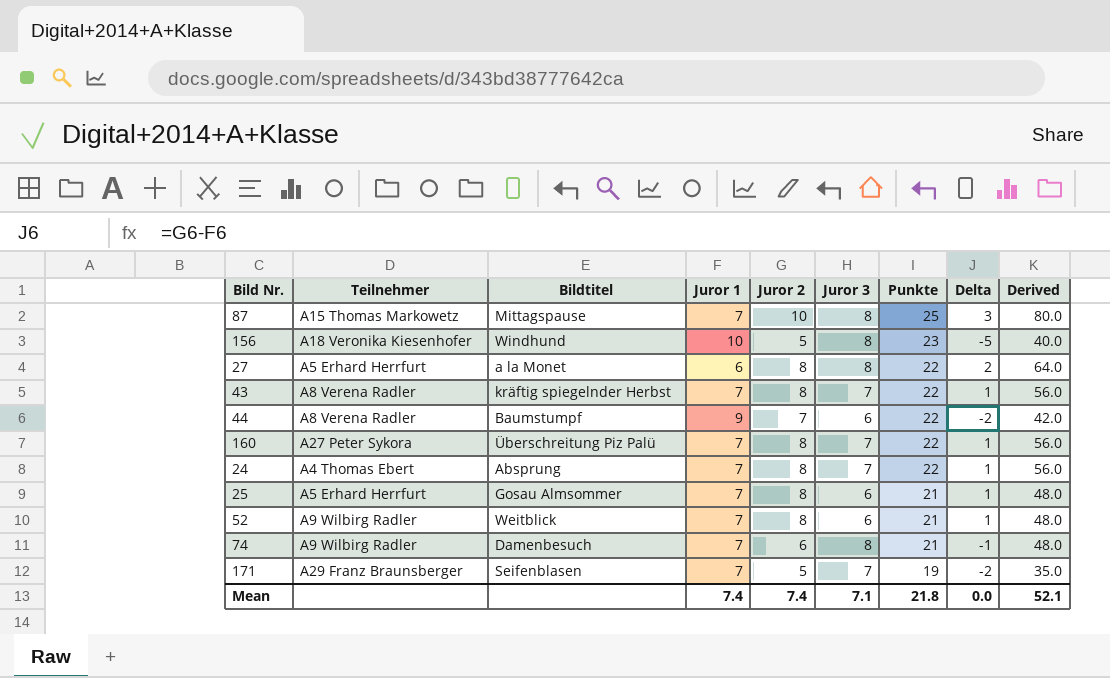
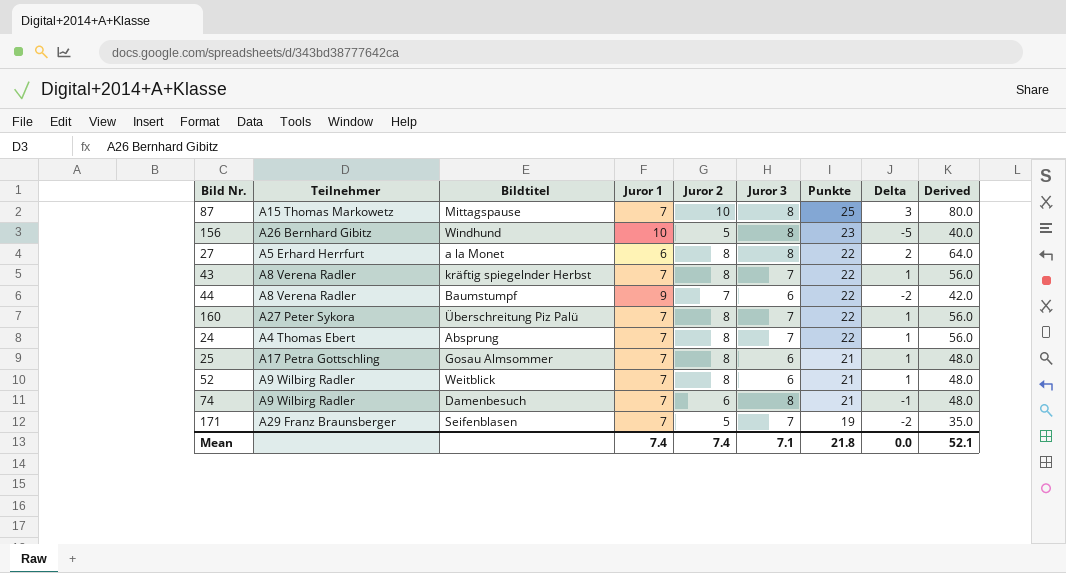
156 | Teilnehmer: A18 Veronika Kiesenhofer -> A26 Bernhard Gibitz
25 | Teilnehmer: A5 Erhard Herrfurt -> A17 Petra Gottschling

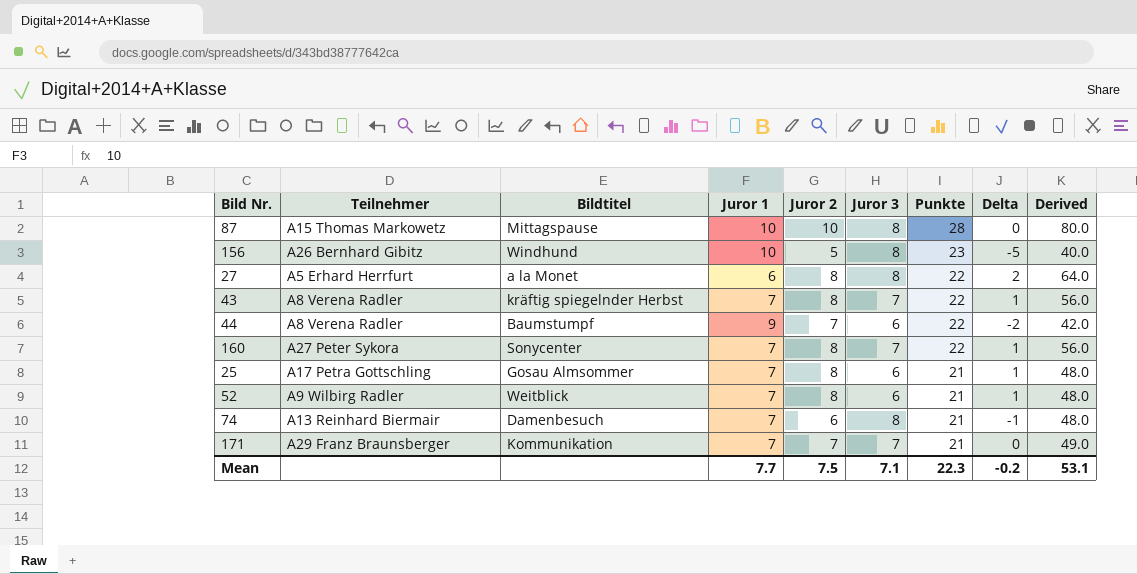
row 24: A4 Thomas Ebert | Absprung | 7 | 8 | 7 | 22 | 1 | 56.0 -> none
87 | Juror 1: 7 -> 10
87 | Punkte: 25 -> 28
87 | Delta: 3 -> 0
160 | Bildtitel: Überschreitung Piz Palü -> Sonycenter
74 | Teilnehmer: A9 Wilbirg Radler -> A13 Reinhard Biermair
171 | Bildtitel: Seifenblasen -> Kommunikation
171 | Juror 2: 5 -> 7
171 | Punkte: 19 -> 21
171 | Delta: -2 -> 0
171 | Derived: 35.0 -> 49.0
Mean | Juror 1: 7.4 -> 7.7
Mean | Juror 2: 7.4 -> 7.5
Mean | Punkte: 21.8 -> 22.3
Mean | Delta: 0.0 -> -0.2
Mean | Derived: 52.1 -> 53.1

